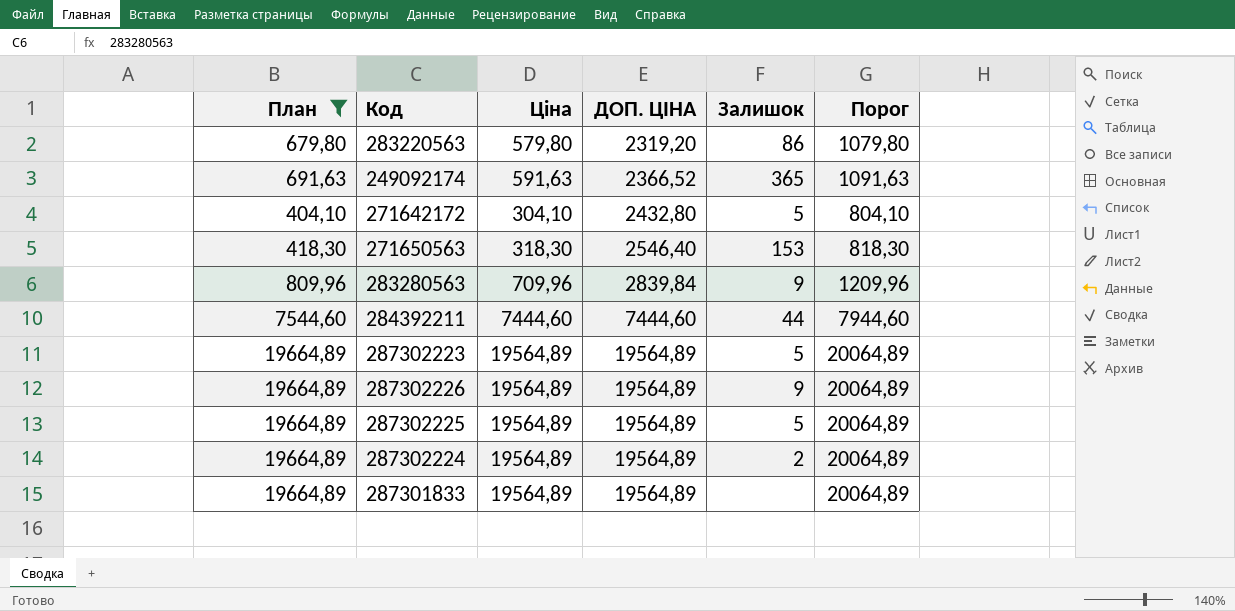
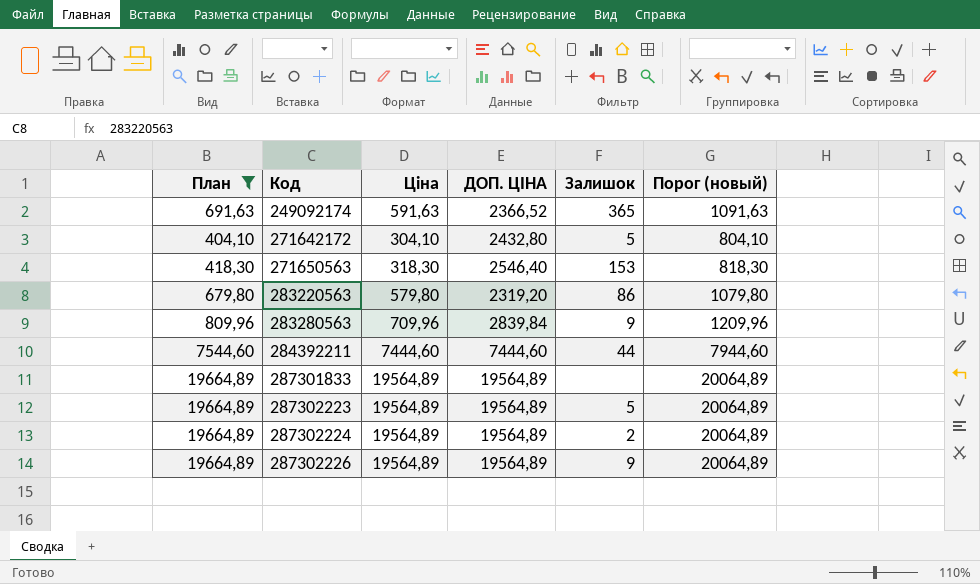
row order: ДОП. ЦІНА ascending -> Код ascending
column name: Порог -> Порог (новый)
row 287302225: 19664,89 | 19564,89 | 19564,89 | 5 | 20064,89 -> none

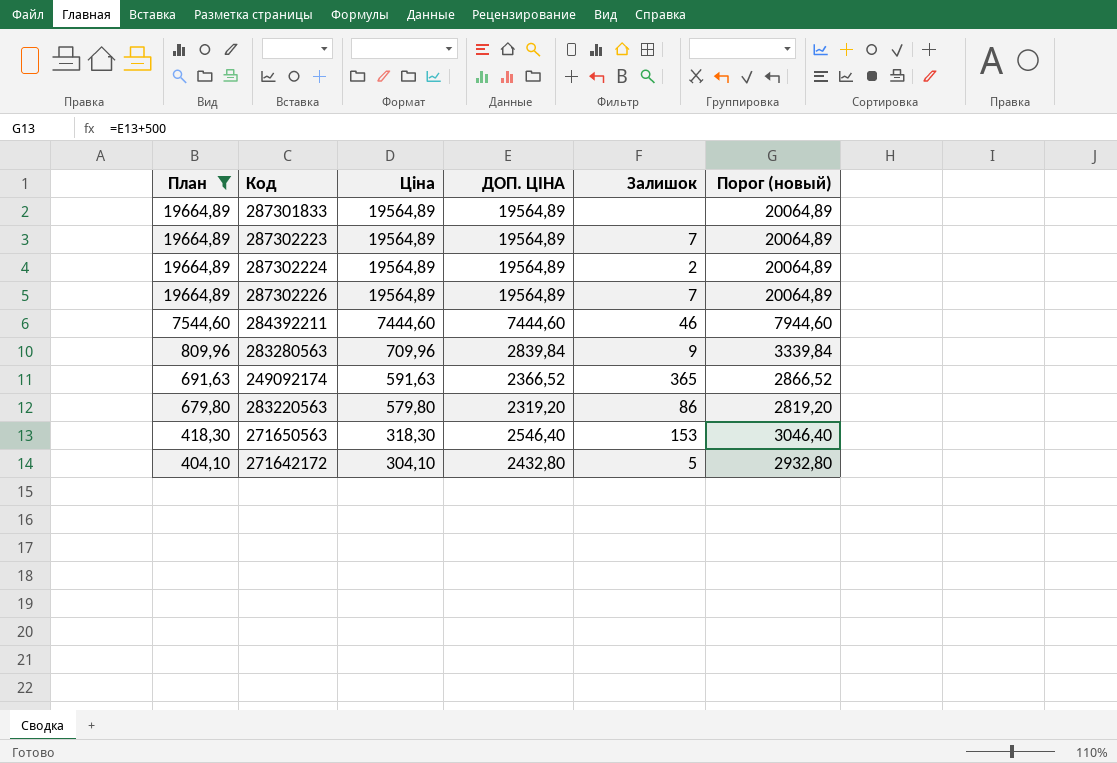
row order: Код ascending -> План descending
column Порог (новый) | formula: [Ціна] + 500 -> [ДОП. ЦІНА] + 500
287302223 | Залишок: 5 -> 7
287302226 | Залишок: 9 -> 7
284392211 | Залишок: 44 -> 46

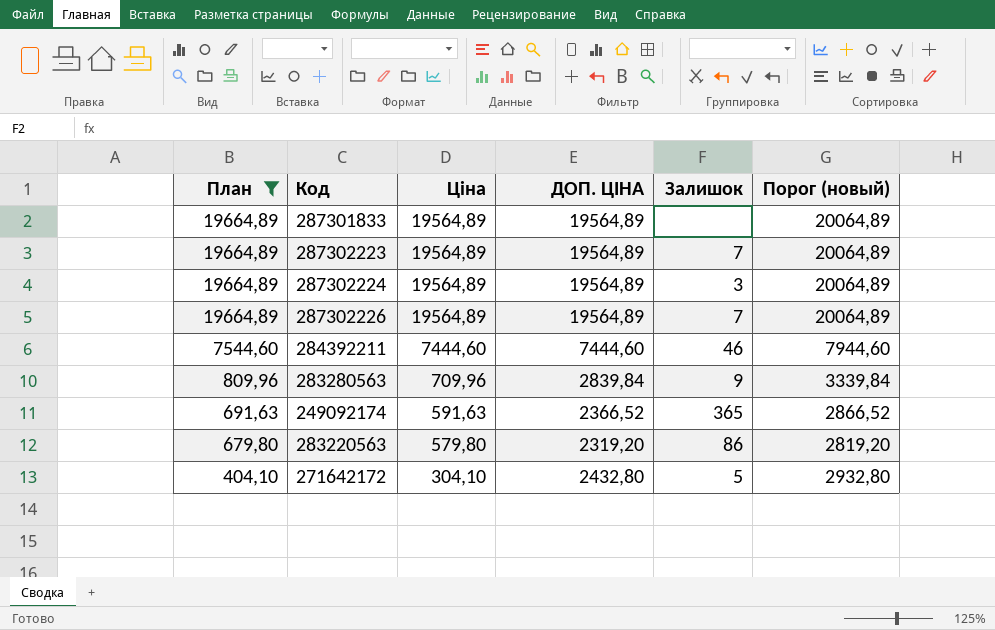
row 271650563: 418,30 | 318,30 | 2546,40 | 153 | 3046,40 -> none
287302224 | Залишок: 2 -> 3

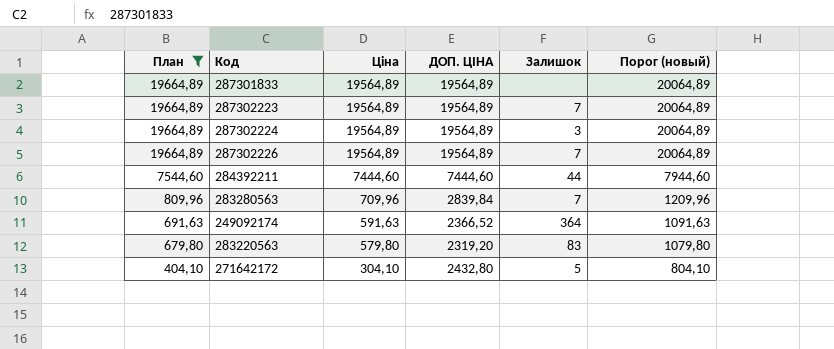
column Порог (новый) | formula: [ДОП. ЦІНА] + 500 -> [Ціна] + 500
284392211 | Залишок: 46 -> 44
283280563 | Залишок: 9 -> 7
249092174 | Залишок: 365 -> 364
283220563 | Залишок: 86 -> 83

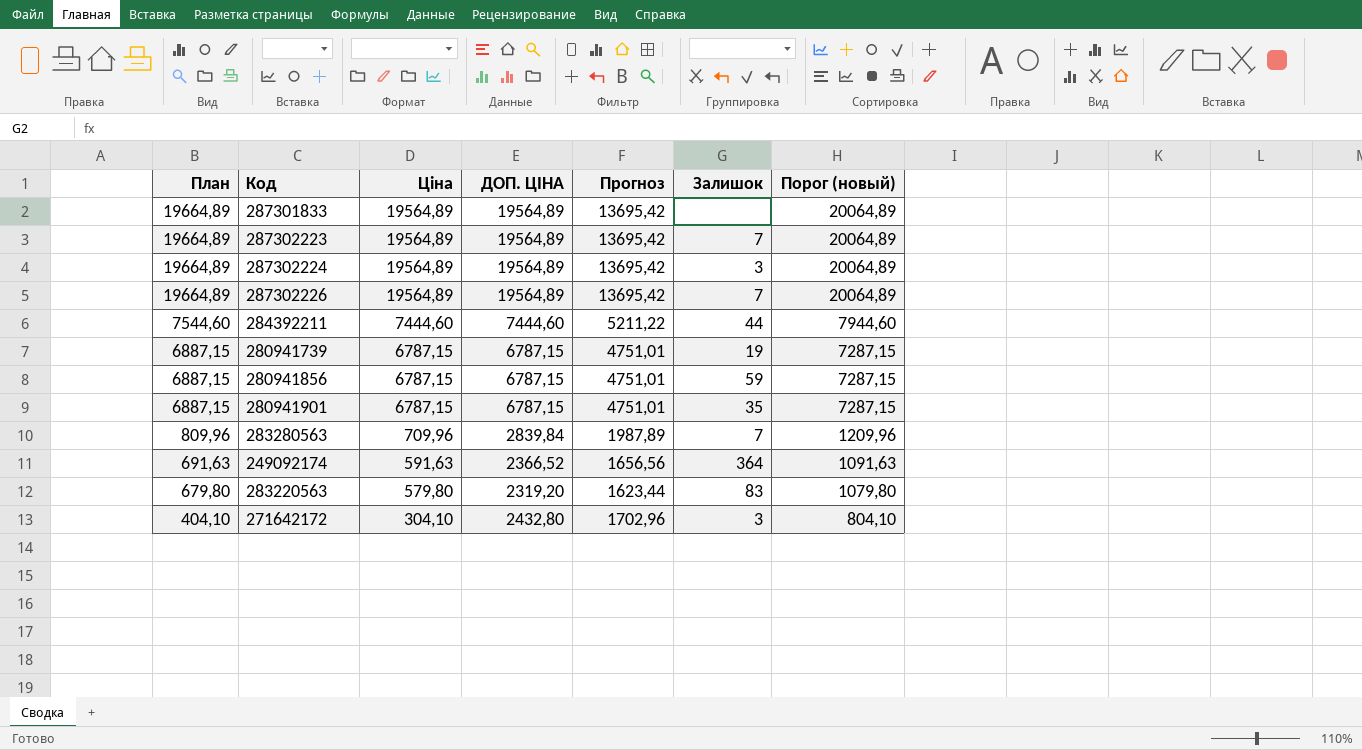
filter: План != 6887,15 -> none
column Прогноз | formula: none -> [ДОП. ЦІНА] * 0,7
271642172 | Залишок: 5 -> 3

